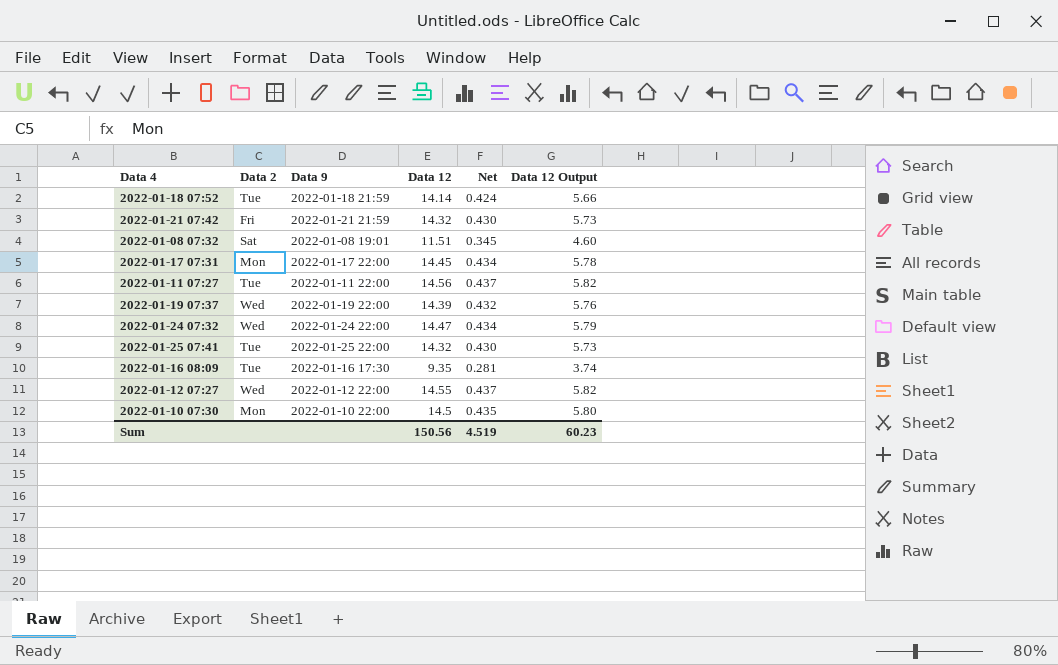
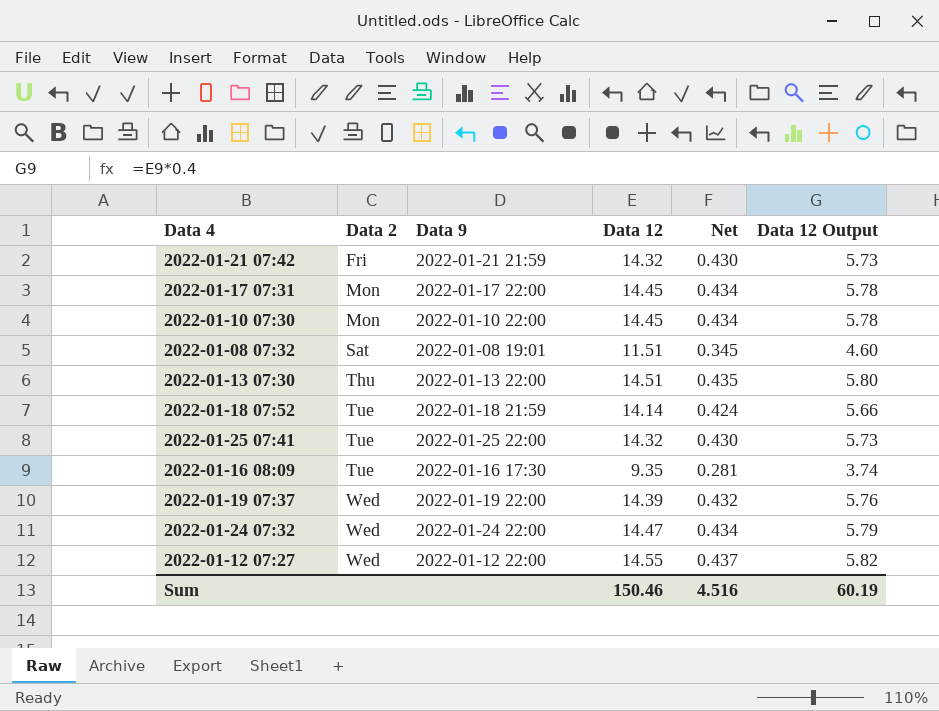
row order: none -> Data 2 ascending
row 2022-01-11 07:27: Tue | 2022-01-11 22:00 | 14.56 | 0.437 | 5.82 -> none
2022-01-10 07:30 | Data 12: 14.5 -> 14.45
2022-01-10 07:30 | Net: 0.435 -> 0.434
2022-01-10 07:30 | Data 12 Output: 5.80 -> 5.78
row 2022-01-13 07:30: none -> Thu | 2022-01-13 22:00 | 14.51 | 0.435 | 5.80
Sum | Data 12: 150.56 -> 150.46
Sum | Net: 4.519 -> 4.516
Sum | Data 12 Output: 60.23 -> 60.19

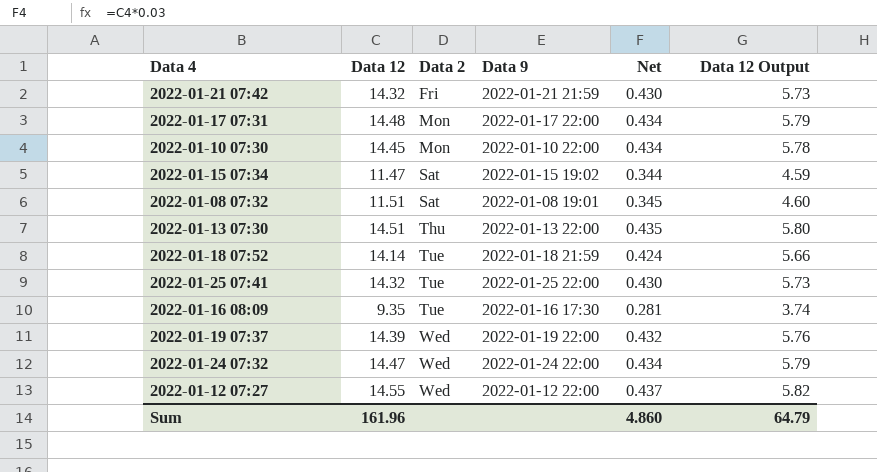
column Data 12 | position: 4 -> 2
2022-01-17 07:31 | Data 12: 14.45 -> 14.48
2022-01-17 07:31 | Data 12 Output: 5.78 -> 5.79
row 2022-01-15 07:34: none -> 11.47 | Sat | 2022-01-15 19:02 | 0.344 | 4.59
Sum | Data 12: 150.46 -> 161.96
Sum | Net: 4.516 -> 4.860
Sum | Data 12 Output: 60.19 -> 64.79

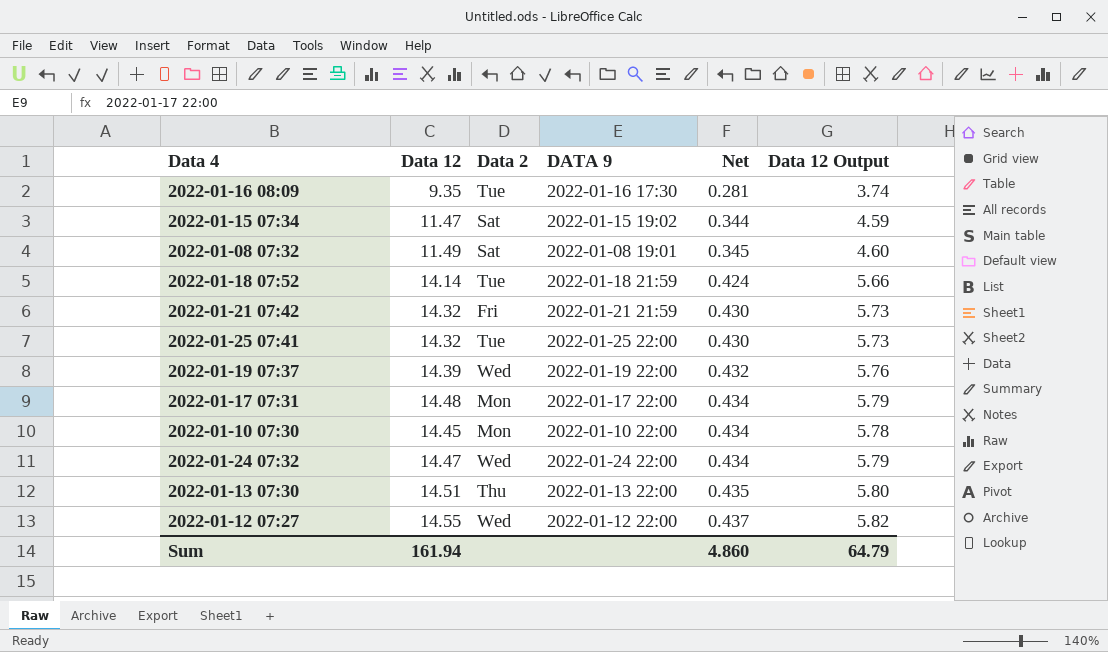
row order: Data 2 ascending -> Net ascending
column name: Data 9 -> DATA 9
2022-01-08 07:32 | Data 12: 11.51 -> 11.49
Sum | Data 12: 161.96 -> 161.94

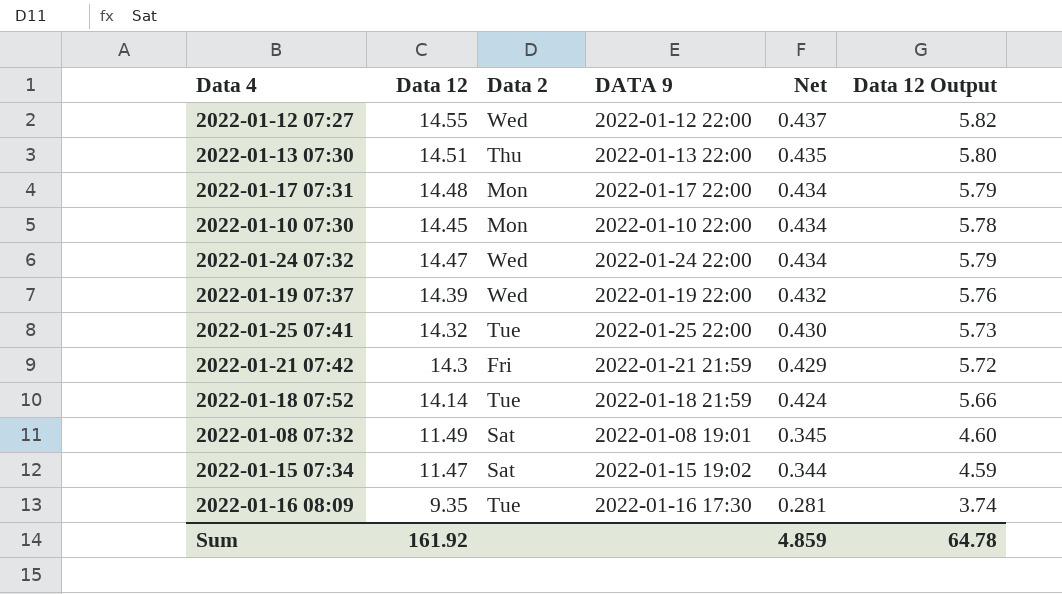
row order: Net ascending -> Net descending
2022-01-21 07:42 | Data 12: 14.32 -> 14.3
2022-01-21 07:42 | Net: 0.430 -> 0.429
2022-01-21 07:42 | Data 12 Output: 5.73 -> 5.72
Sum | Data 12: 161.94 -> 161.92
Sum | Net: 4.860 -> 4.859
Sum | Data 12 Output: 64.79 -> 64.78

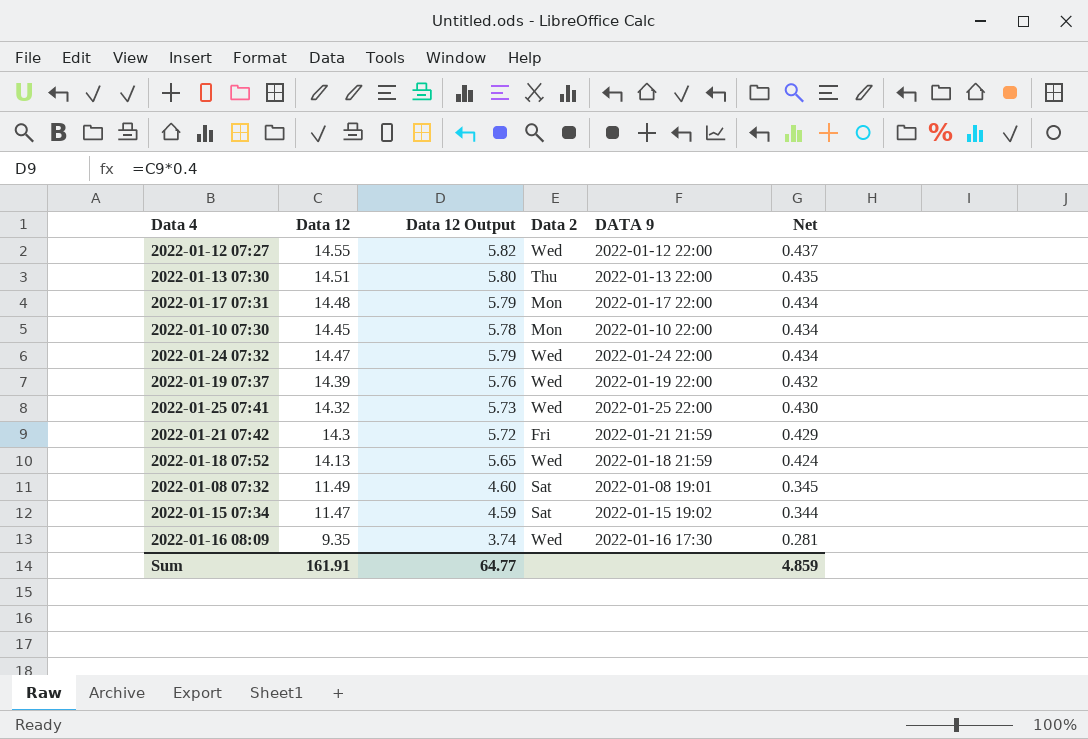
column Data 12 Output | position: 6 -> 3
2022-01-25 07:41 | Data 2: Tue -> Wed
2022-01-18 07:52 | Data 12: 14.14 -> 14.13
2022-01-18 07:52 | Data 12 Output: 5.66 -> 5.65
2022-01-18 07:52 | Data 2: Tue -> Wed
2022-01-16 08:09 | Data 2: Tue -> Wed
Sum | Data 12: 161.92 -> 161.91
Sum | Data 12 Output: 64.78 -> 64.77

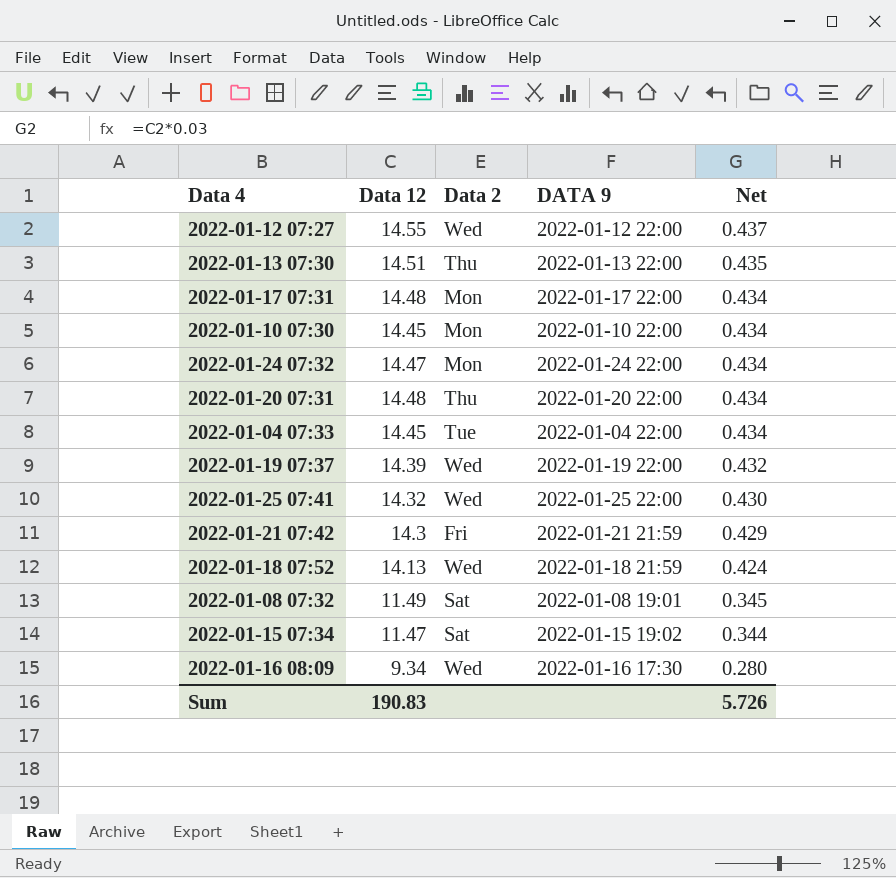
column Data 12 Output | formula: [Data 12] * 0.4 -> none
2022-01-24 07:32 | Data 2: Wed -> Mon
row 2022-01-20 07:31: none -> 14.48 | Thu | 2022-01-20 22:00 | 0.434
row 2022-01-04 07:33: none -> 14.45 | Tue | 2022-01-04 22:00 | 0.434
2022-01-16 08:09 | Data 12: 9.35 -> 9.34
2022-01-16 08:09 | Net: 0.281 -> 0.280
Sum | Data 12: 161.91 -> 190.83
Sum | Net: 4.859 -> 5.726

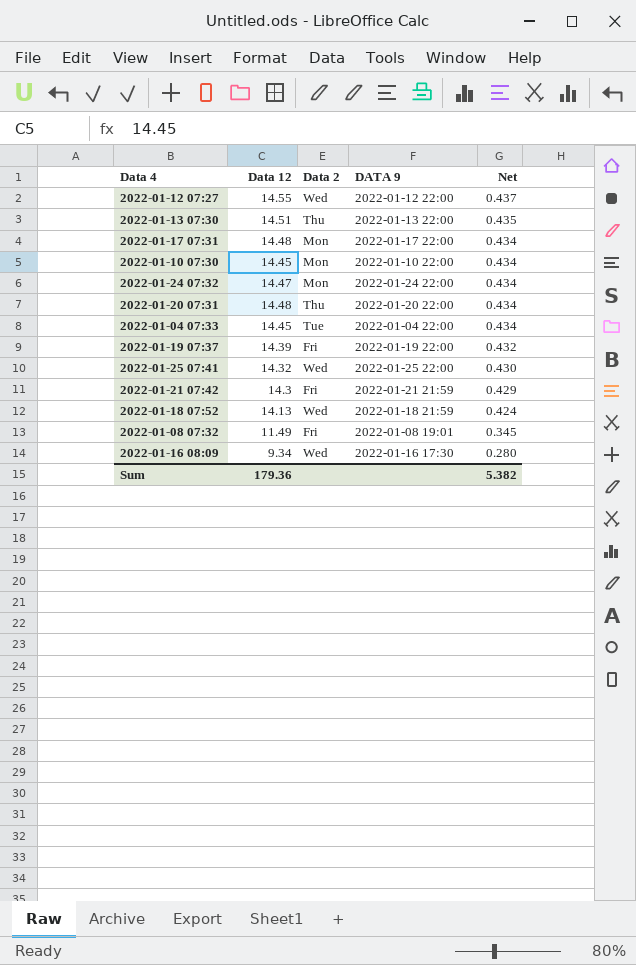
row 2022-01-15 07:34: 11.47 | Sat | 2022-01-15 19:02 | 0.344 -> none
2022-01-19 07:37 | Data 2: Wed -> Fri
2022-01-08 07:32 | Data 2: Sat -> Fri
Sum | Data 12: 190.83 -> 179.36
Sum | Net: 5.726 -> 5.382

